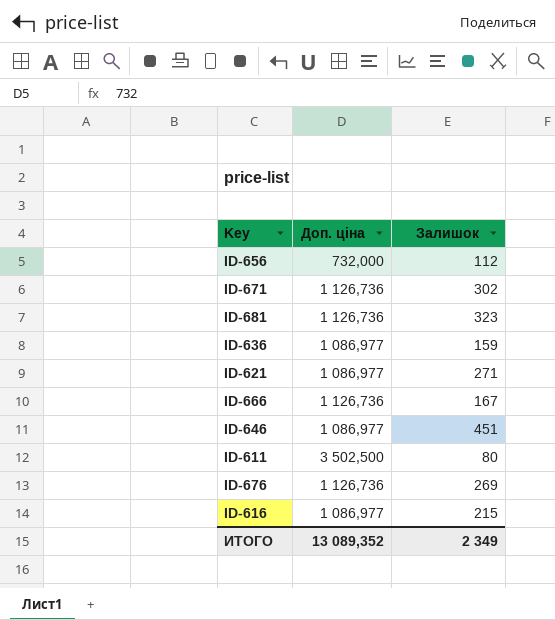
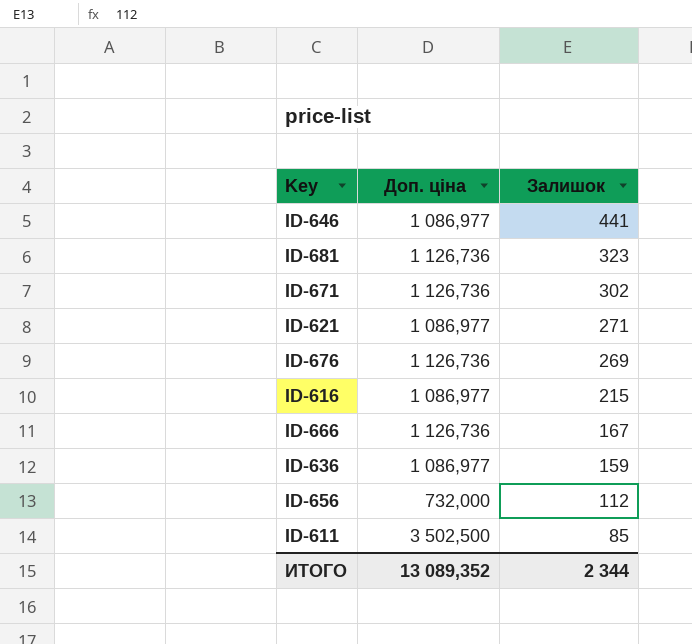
row order: none -> Залишок descending
ID-646 | Залишок: 451 -> 441
ID-611 | Залишок: 80 -> 85
ИТОГО | Залишок: 2 349 -> 2 344

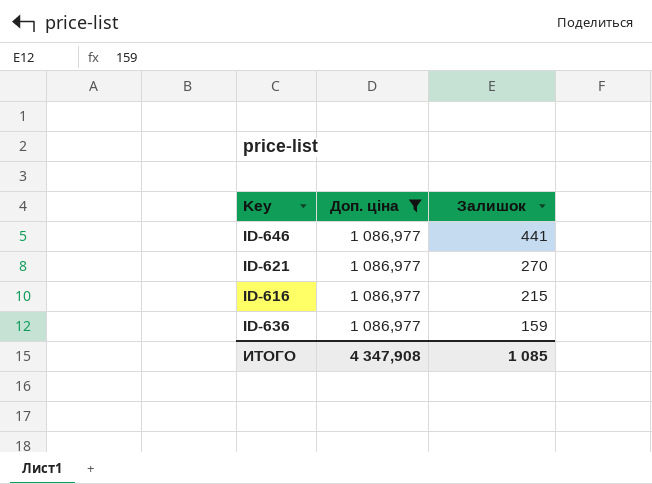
filter: none -> Доп. ціна = 1 086,977
ID-621 | Залишок: 271 -> 270
ИТОГО | Доп. ціна: 13 089,352 -> 4 347,908
ИТОГО | Залишок: 2 344 -> 1 085

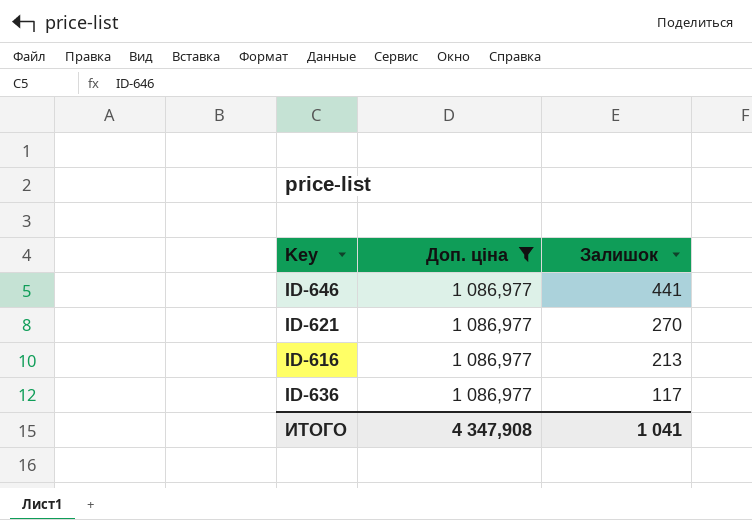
ID-616 | Залишок: 215 -> 213
ID-636 | Залишок: 159 -> 117
ИТОГО | Залишок: 1 085 -> 1 041

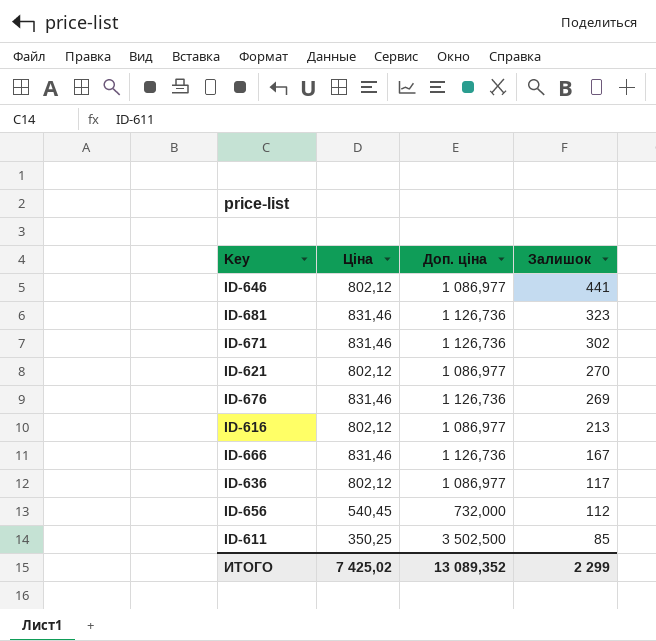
filter: Доп. ціна = 1 086,977 -> none
column Ціна | position: none -> 2
ИТОГО | Доп. ціна: 4 347,908 -> 13 089,352
ИТОГО | Залишок: 1 041 -> 2 299

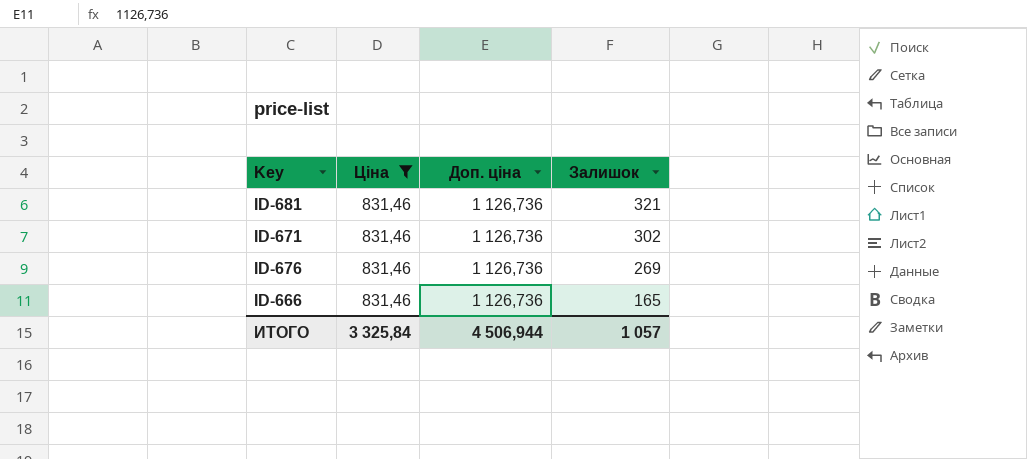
filter: none -> Ціна = 831,46
ID-681 | Залишок: 323 -> 321
ID-666 | Залишок: 167 -> 165
ИТОГО | Ціна: 7 425,02 -> 3 325,84
ИТОГО | Доп. ціна: 13 089,352 -> 4 506,944
ИТОГО | Залишок: 2 299 -> 1 057

